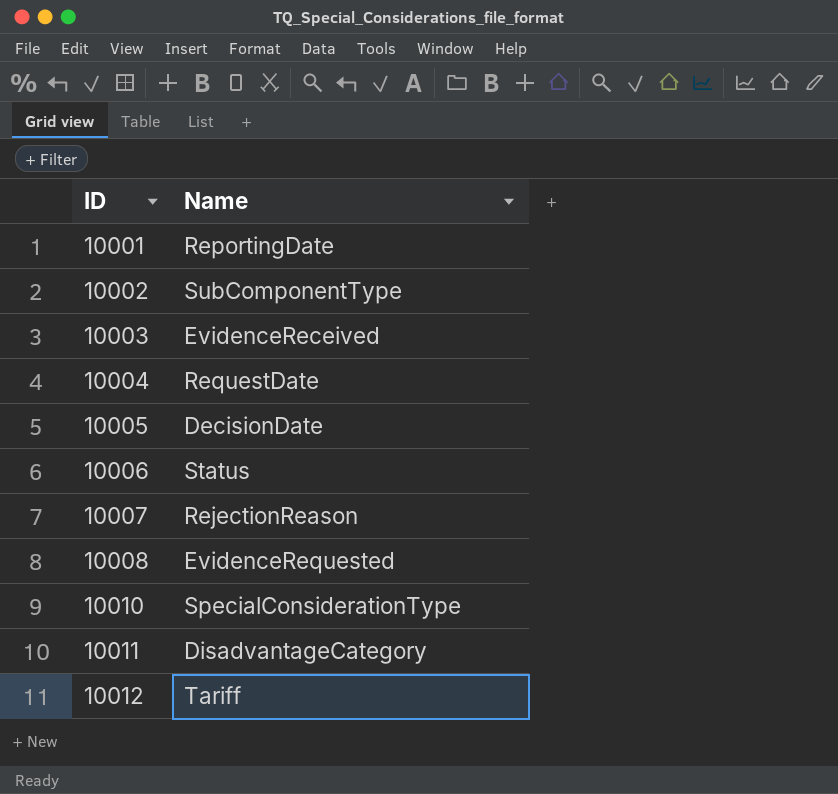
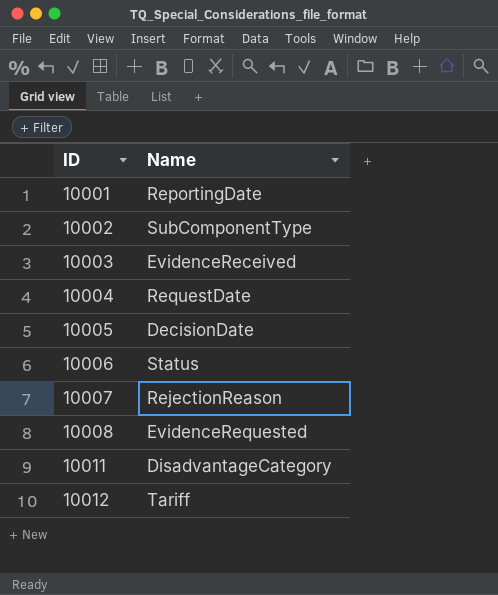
row 10010: SpecialConsiderationType -> none

